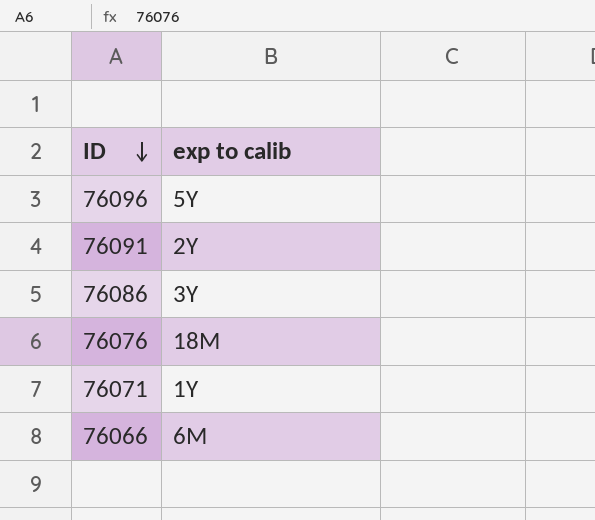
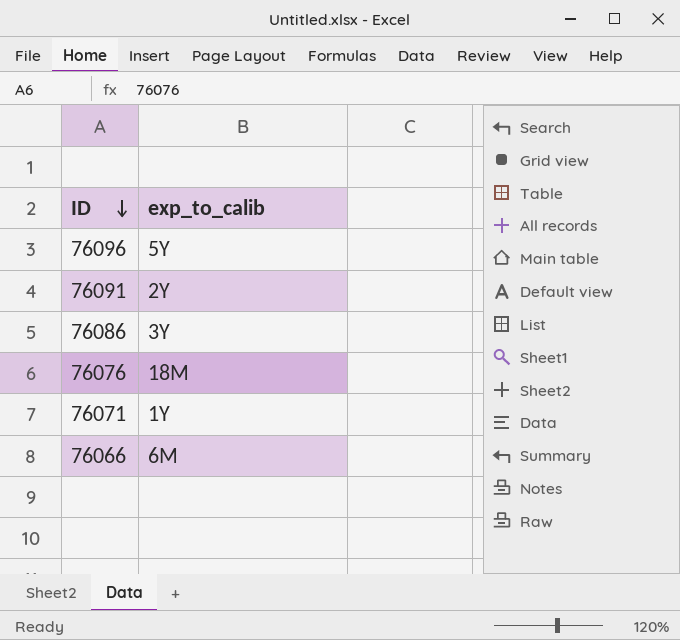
column name: exp to calib -> exp_to_calib

